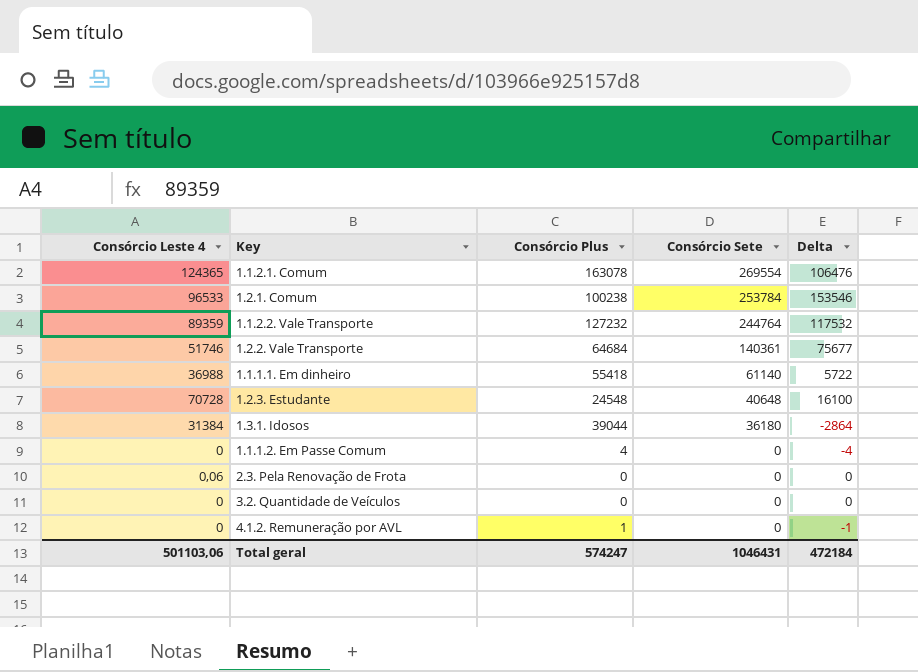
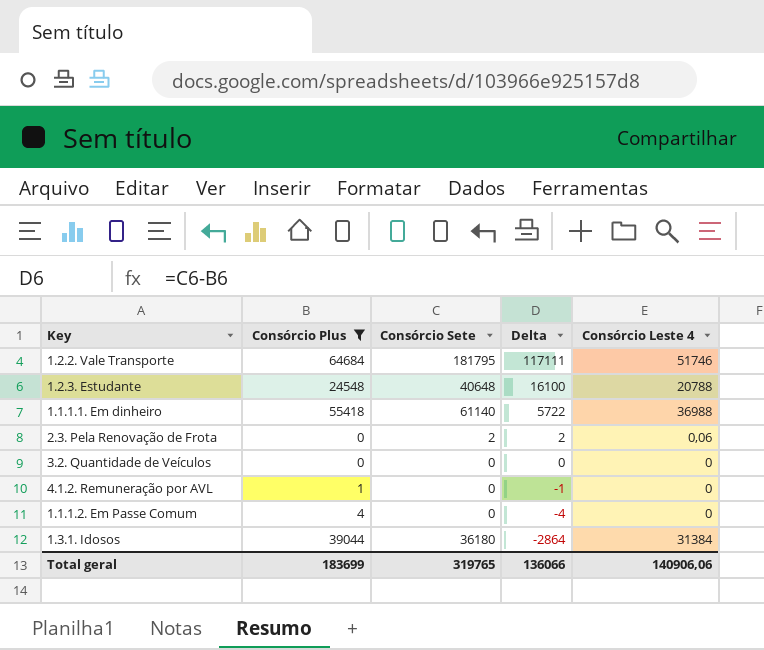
filter: none -> Consórcio Plus <= 64684
row order: Consórcio Sete descending -> Delta descending
column Consórcio Leste 4 | position: 1 -> 5
1.2.2. Vale Transporte | Consórcio Sete: 140361 -> 181795
1.2.2. Vale Transporte | Delta: 75677 -> 117111
1.2.3. Estudante | Consórcio Leste 4: 70728 -> 20788
2.3. Pela Renovação de Frota | Consórcio Sete: 0 -> 2
2.3. Pela Renovação de Frota | Delta: 0 -> 2
Total geral | Consórcio Plus: 574247 -> 183699
Total geral | Consórcio Sete: 1046431 -> 319765
Total geral | Delta: 472184 -> 136066
Total geral | Consórcio Leste 4: 501103,06 -> 140906,06

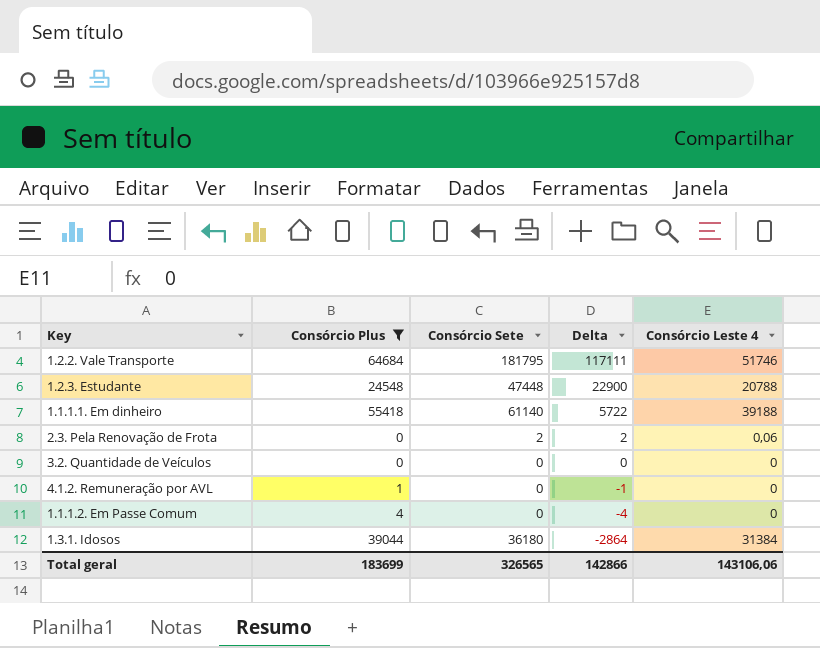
1.2.3. Estudante | Consórcio Sete: 40648 -> 47448
1.2.3. Estudante | Delta: 16100 -> 22900
1.1.1.1. Em dinheiro | Consórcio Leste 4: 36988 -> 39188
Total geral | Consórcio Sete: 319765 -> 326565
Total geral | Delta: 136066 -> 142866
Total geral | Consórcio Leste 4: 140906,06 -> 143106,06

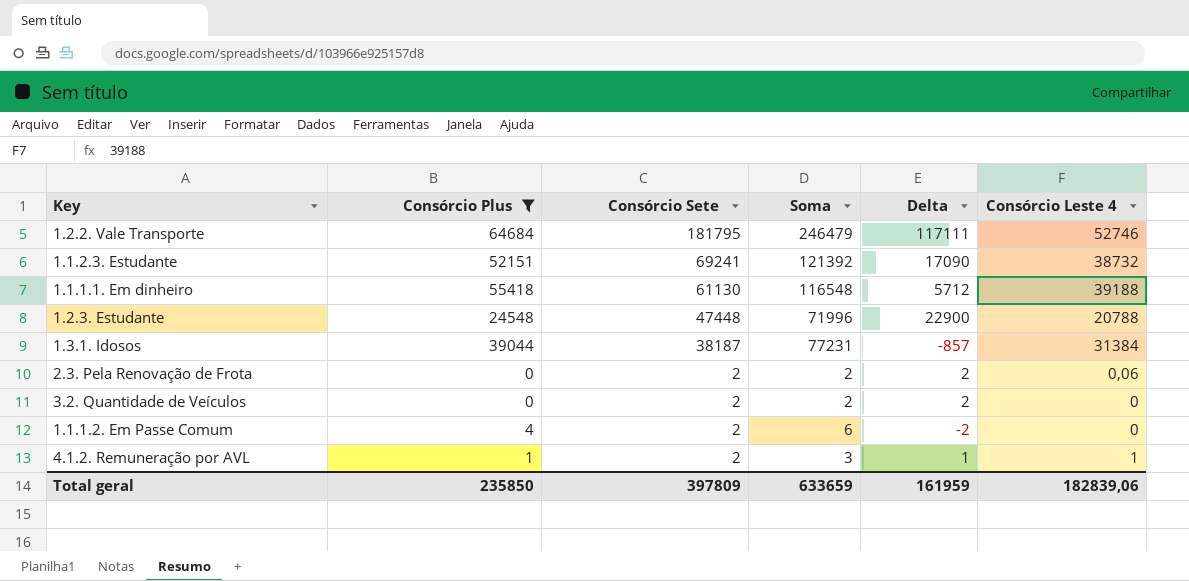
row order: Delta descending -> Consórcio Sete descending
column Soma | formula: none -> [Consórcio Plus] + [Consórcio Sete]
1.2.2. Vale Transporte | Consórcio Leste 4: 51746 -> 52746
row 1.1.2.3. Estudante: none -> 52151 | 69241 | 121392 | 17090 | 38732
1.1.1.1. Em dinheiro | Consórcio Sete: 61140 -> 61130
1.1.1.1. Em dinheiro | Delta: 5722 -> 5712
1.3.1. Idosos | Consórcio Sete: 36180 -> 38187
1.3.1. Idosos | Delta: -2864 -> -857
3.2. Quantidade de Veículos | Consórcio Sete: 0 -> 2
3.2. Quantidade de Veículos | Delta: 0 -> 2
1.1.1.2. Em Passe Comum | Consórcio Sete: 0 -> 2
1.1.1.2. Em Passe Comum | Delta: -4 -> -2
4.1.2. Remuneração por AVL | Consórcio Sete: 0 -> 2
4.1.2. Remuneração por AVL | Delta: -1 -> 1
4.1.2. Remuneração por AVL | Consórcio Leste 4: 0 -> 1
Total geral | Consórcio Plus: 183699 -> 235850
Total geral | Consórcio Sete: 326565 -> 397809
Total geral | Delta: 142866 -> 161959
Total geral | Consórcio Leste 4: 143106,06 -> 182839,06

